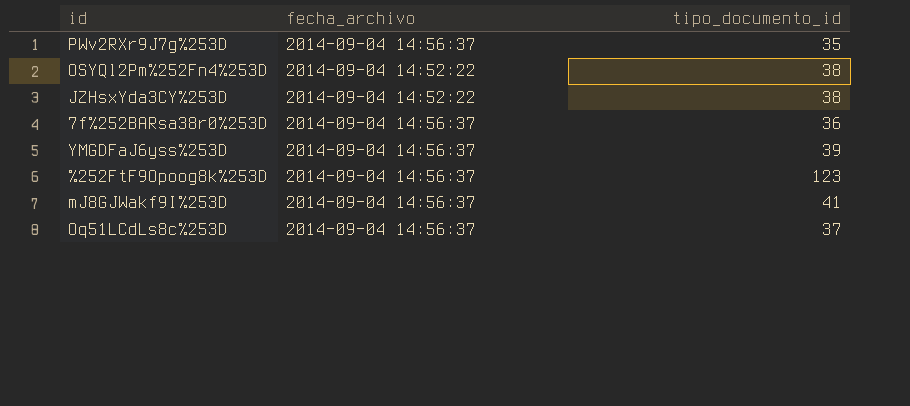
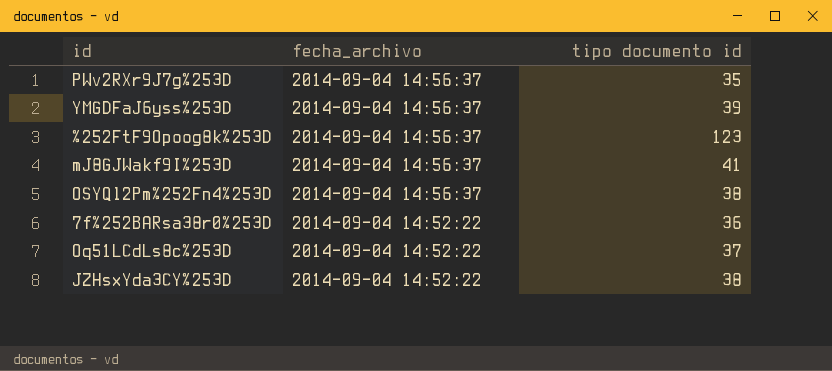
row order: none -> fecha_archivo descending
column name: tipo_documento_id -> tipo documento id
OSYQl2Pm%252Fn4%253D | fecha_archivo: 2014-09-04 14:52:22 -> 2014-09-04 14:56:37
7f%252BARsa38r0%253D | fecha_archivo: 2014-09-04 14:56:37 -> 2014-09-04 14:52:22
Oq51LCdLs8c%253D | fecha_archivo: 2014-09-04 14:56:37 -> 2014-09-04 14:52:22

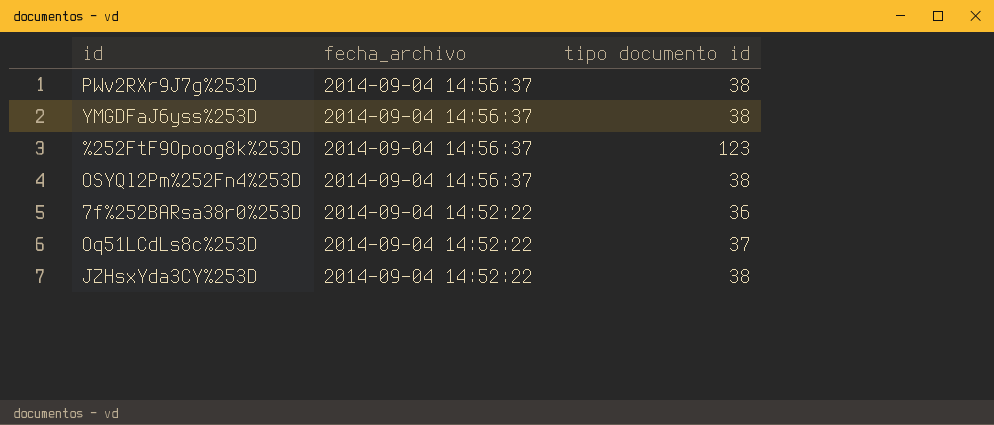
row mJ8GJWakf9I%253D: 2014-09-04 14:56:37 | 41 -> none
PWv2RXr9J7g%253D | tipo documento id: 35 -> 38
YMGDFaJ6yss%253D | tipo documento id: 39 -> 38

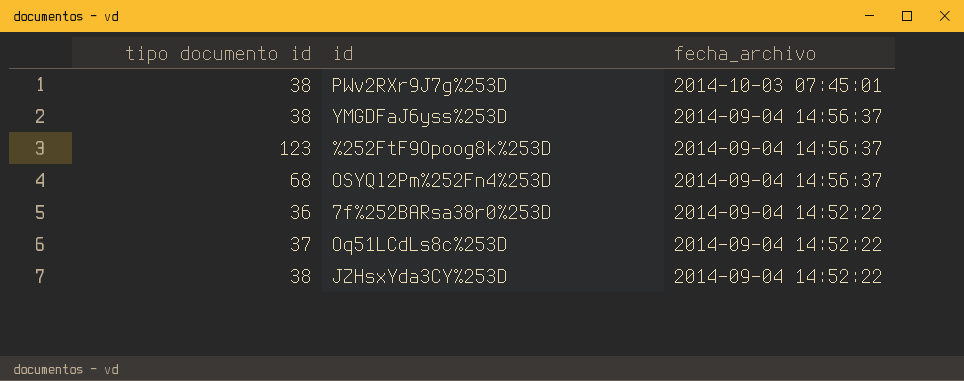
column tipo documento id | position: 3 -> 1
PWv2RXr9J7g%253D | fecha_archivo: 2014-09-04 14:56:37 -> 2014-10-03 07:45:01
OSYQl2Pm%252Fn4%253D | tipo documento id: 38 -> 68

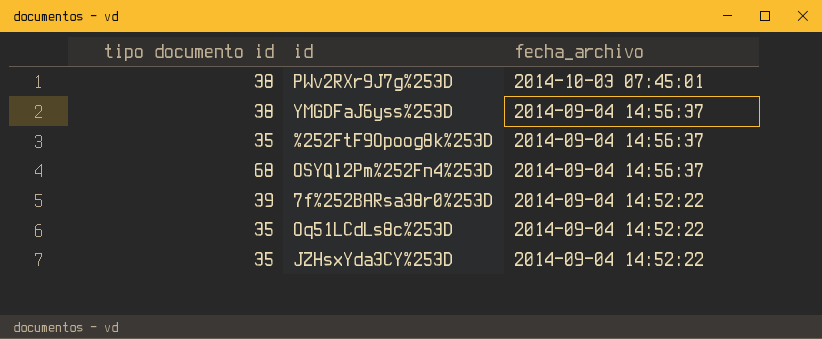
%252FtF9Opoog8k%253D | tipo documento id: 123 -> 35
7f%252BARsa38r0%253D | tipo documento id: 36 -> 39
Oq51LCdLs8c%253D | tipo documento id: 37 -> 35
JZHsxYda3CY%253D | tipo documento id: 38 -> 35

